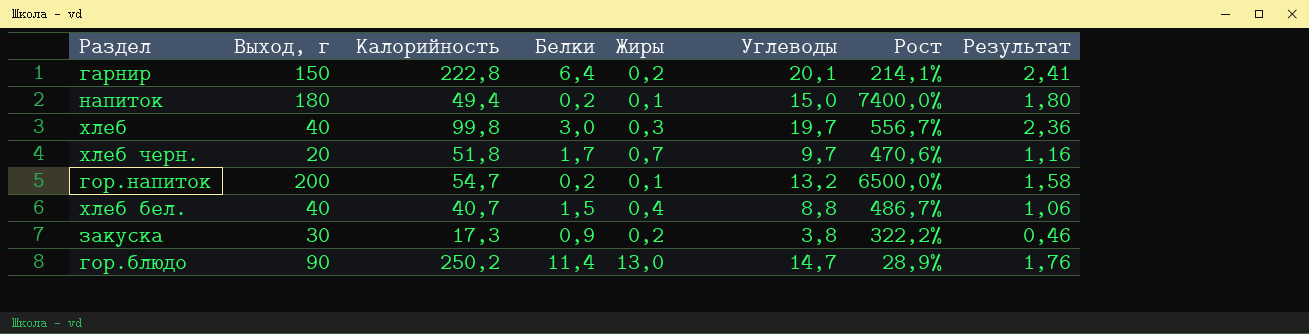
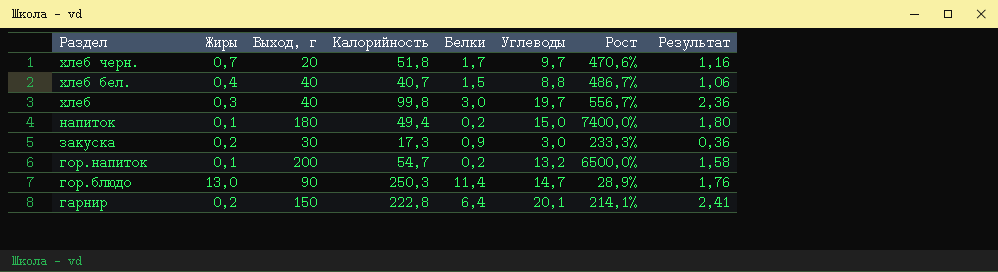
row order: none -> Раздел descending
column Жиры | position: 5 -> 2
закуска | Углеводы: 3,8 -> 3,0
закуска | Рост: 322,2% -> 233,3%
закуска | Результат: 0,46 -> 0,36
гор.блюдо | Калорийность: 250,2 -> 250,3

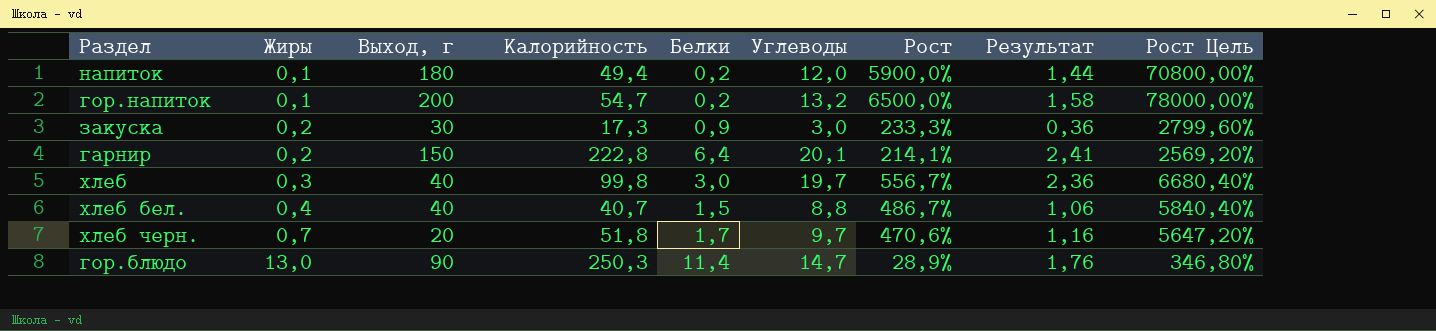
row order: Раздел descending -> Жиры ascending
column Рост Цель | formula: none -> [Рост] * 12
напиток | Углеводы: 15,0 -> 12,0
напиток | Рост: 7400,0% -> 5900,0%
напиток | Результат: 1,80 -> 1,44

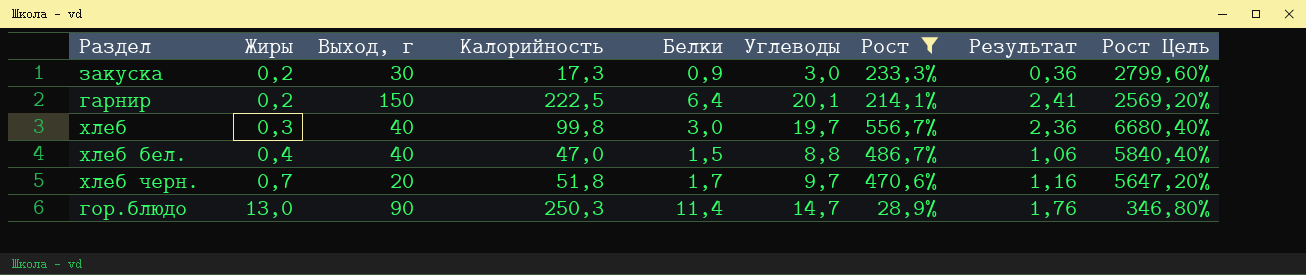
filter: none -> Рост <= 556,7%
гарнир | Калорийность: 222,8 -> 222,5
хлеб бел. | Калорийность: 40,7 -> 47,0

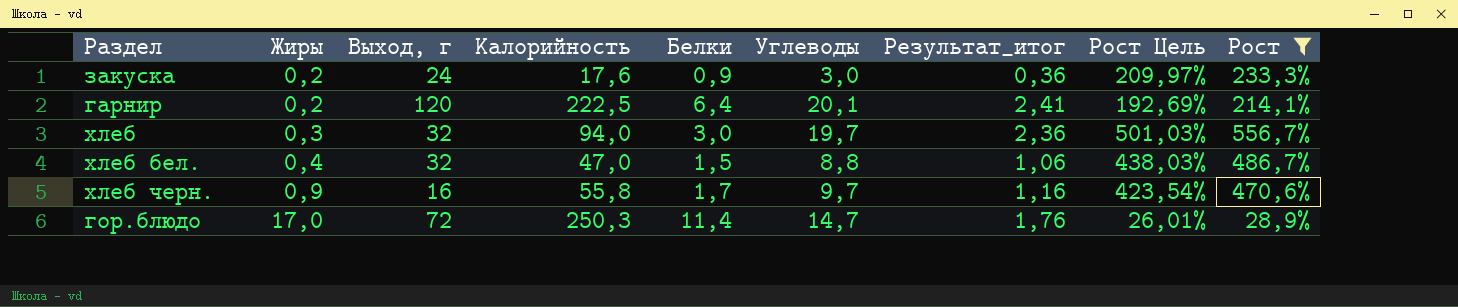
column name: Результат -> Результат_итог
column Рост Цель | formula: [Рост] * 12 -> [Рост] * 0,9
column Рост | position: 7 -> 9
закуска | Выход, г: 30 -> 24
закуска | Калорийность: 17,3 -> 17,6
гарнир | Выход, г: 150 -> 120
хлеб | Выход, г: 40 -> 32
хлеб | Калорийность: 99,8 -> 94,0
хлеб бел. | Выход, г: 40 -> 32
хлеб черн. | Жиры: 0,7 -> 0,9
хлеб черн. | Выход, г: 20 -> 16
хлеб черн. | Калорийность: 51,8 -> 55,8
гор.блюдо | Жиры: 13,0 -> 17,0
гор.блюдо | Выход, г: 90 -> 72

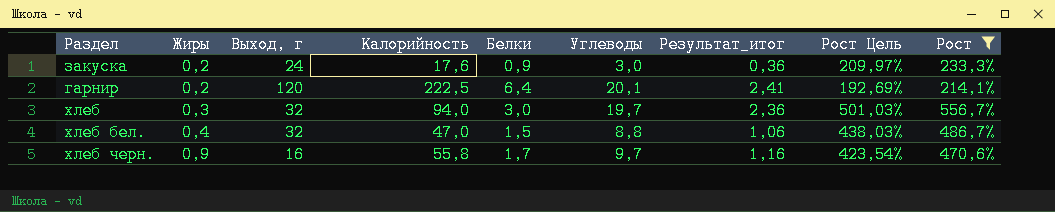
row гор.блюдо: 17,0 | 72 | 250,3 | 11,4 | 14,7 | 1,76 | 26,01% | 28,9% -> none

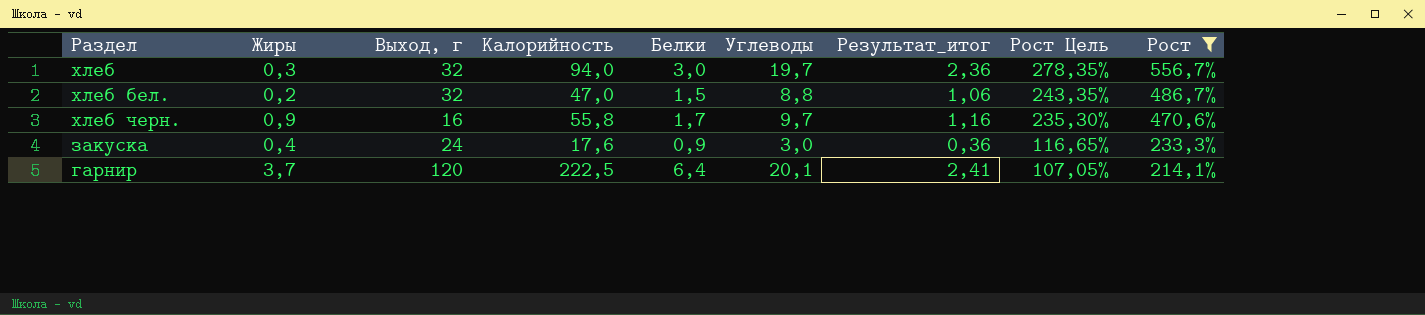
row order: Жиры ascending -> Рост Цель descending
column Рост Цель | formula: [Рост] * 0,9 -> [Рост] * 0,5
хлеб бел. | Жиры: 0,4 -> 0,2
закуска | Жиры: 0,2 -> 0,4
гарнир | Жиры: 0,2 -> 3,7

